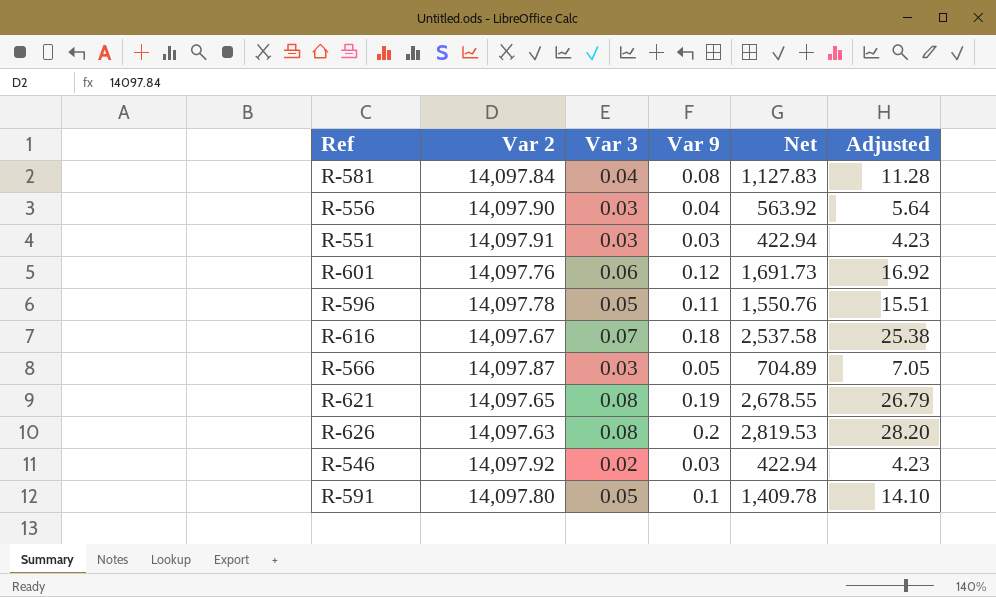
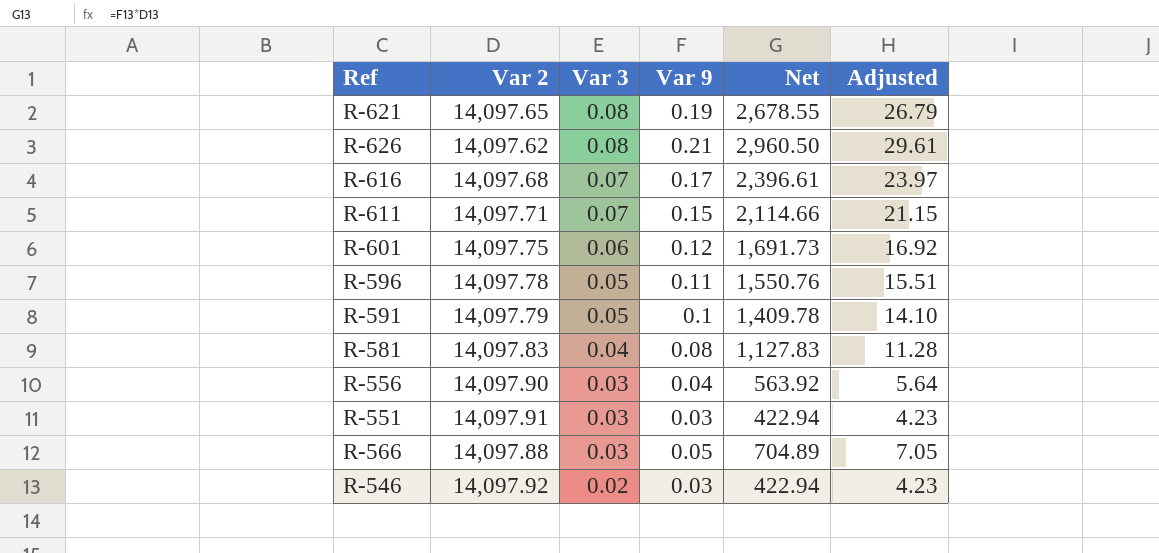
row order: none -> Var 3 descending
R-626 | Var 2: 14,097.63 -> 14,097.62
R-626 | Var 9: 0.2 -> 0.21
R-626 | Net: 2,819.53 -> 2,960.50
R-626 | Adjusted: 28.20 -> 29.61
R-616 | Var 2: 14,097.67 -> 14,097.68
R-616 | Var 9: 0.18 -> 0.17
R-616 | Net: 2,537.58 -> 2,396.61
R-616 | Adjusted: 25.38 -> 23.97
row R-611: none -> 14,097.71 | 0.07 | 0.15 | 2,114.66 | 21.15
R-601 | Var 2: 14,097.76 -> 14,097.75
R-591 | Var 2: 14,097.80 -> 14,097.79
R-581 | Var 2: 14,097.84 -> 14,097.83
R-566 | Var 2: 14,097.87 -> 14,097.88

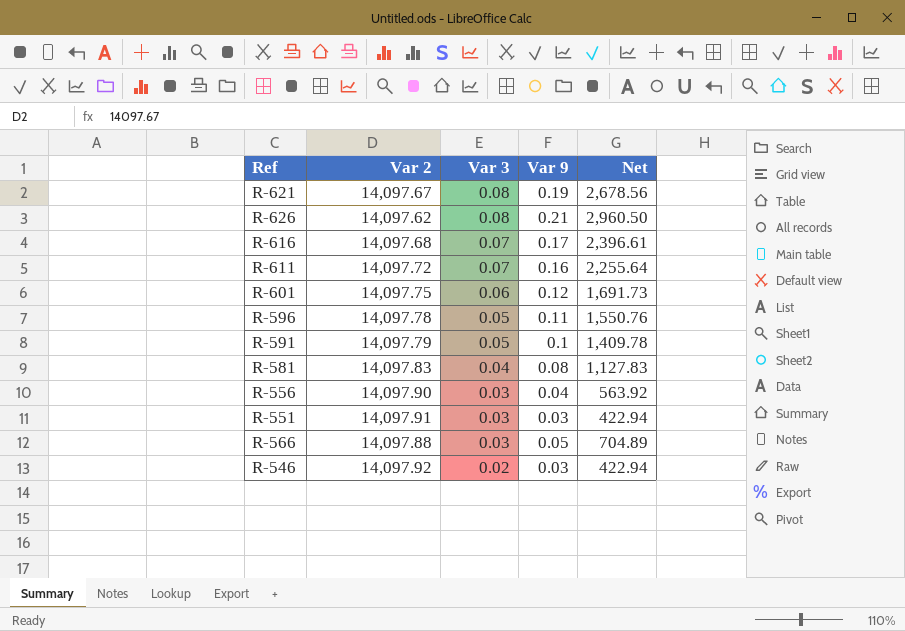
column Adjusted | formula: [Net] * 0.01 -> none
R-621 | Var 2: 14,097.65 -> 14,097.67
R-621 | Net: 2,678.55 -> 2,678.56
R-611 | Var 2: 14,097.71 -> 14,097.72
R-611 | Var 9: 0.15 -> 0.16
R-611 | Net: 2,114.66 -> 2,255.64

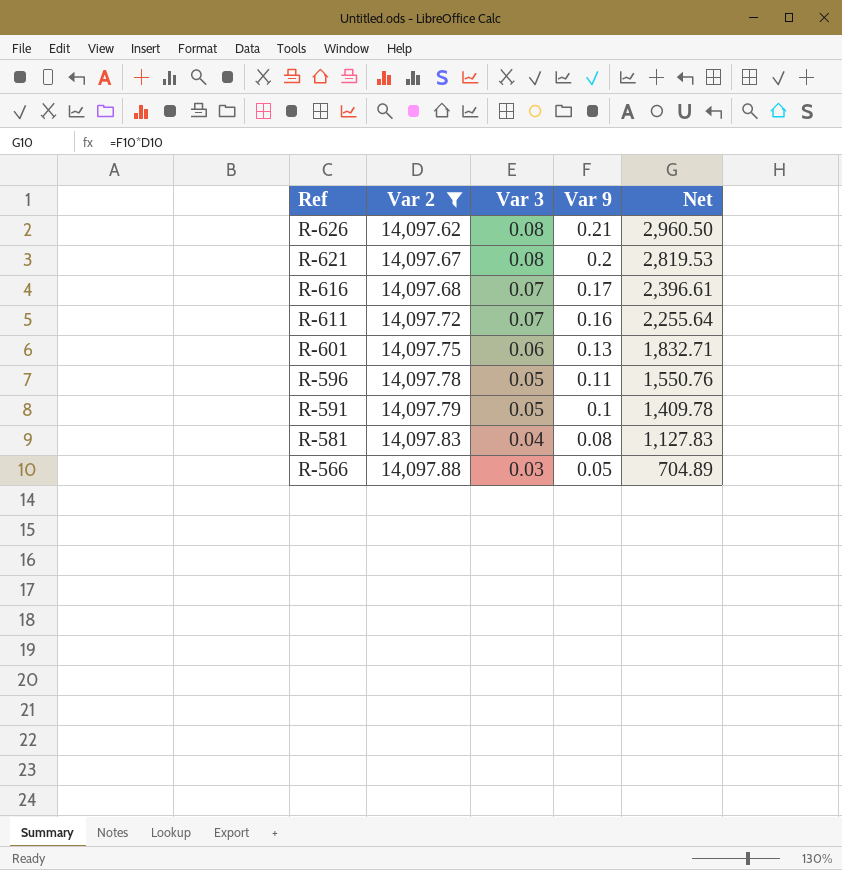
filter: none -> Var 2 <= 14,097.88
row order: Var 3 descending -> Ref descending
R-621 | Var 9: 0.19 -> 0.2
R-621 | Net: 2,678.56 -> 2,819.53
R-601 | Var 9: 0.12 -> 0.13
R-601 | Net: 1,691.73 -> 1,832.71

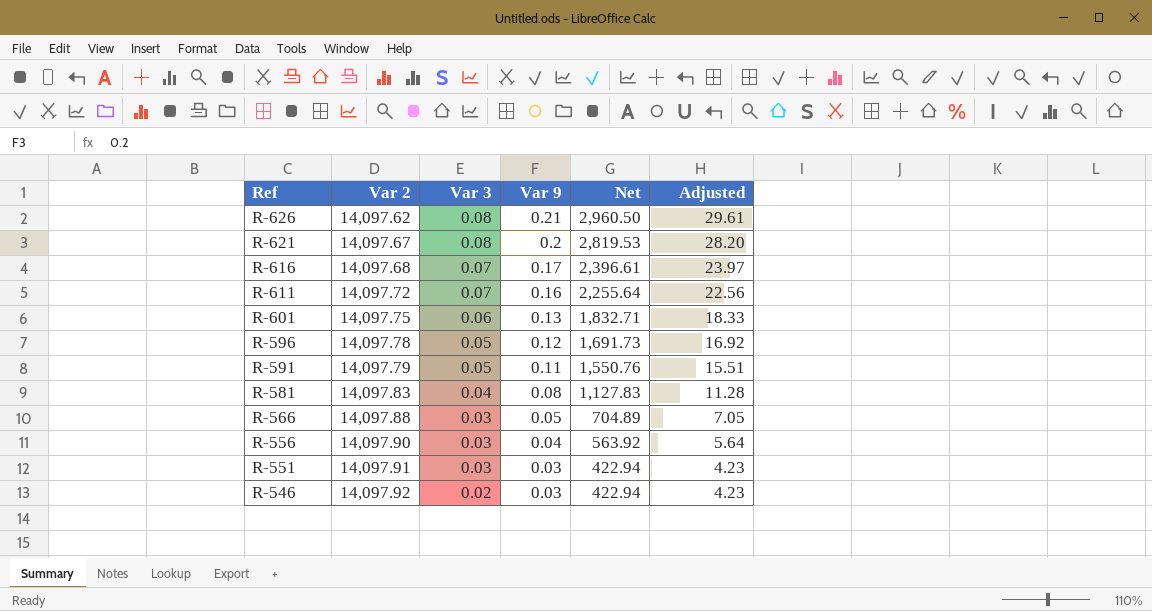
filter: Var 2 <= 14,097.88 -> none
column Adjusted | formula: none -> [Net] * 0.01
R-596 | Var 9: 0.11 -> 0.12
R-596 | Net: 1,550.76 -> 1,691.73
R-591 | Var 9: 0.1 -> 0.11
R-591 | Net: 1,409.78 -> 1,550.76

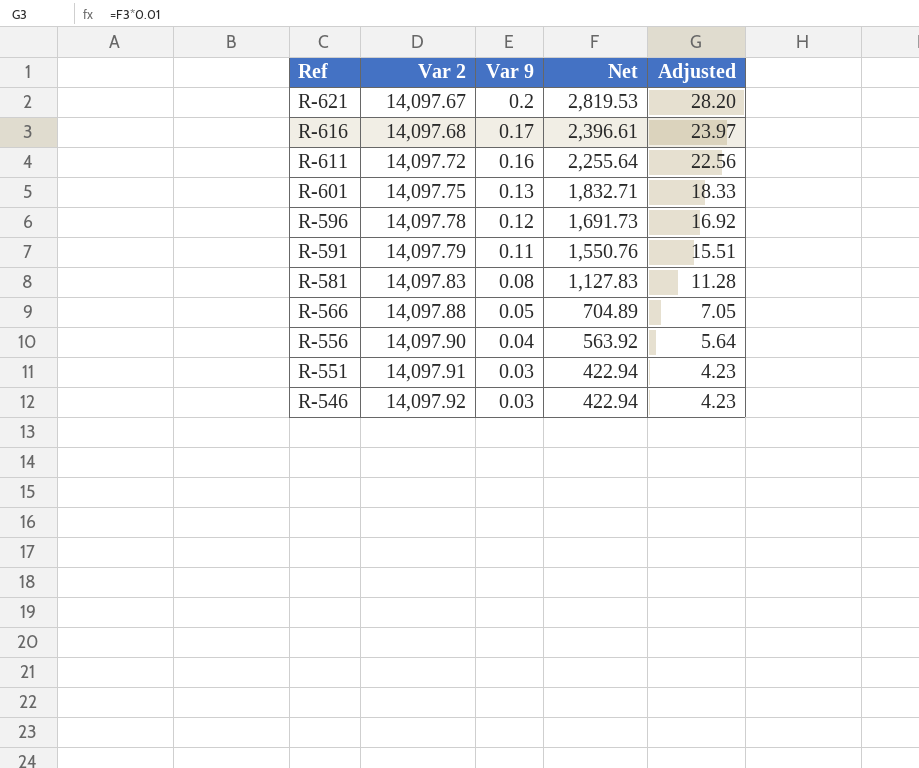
column Var 3 | position: 3 -> none
row R-626: 14,097.62 | 0.08 | 0.21 | 2,960.50 | 29.61 -> none

